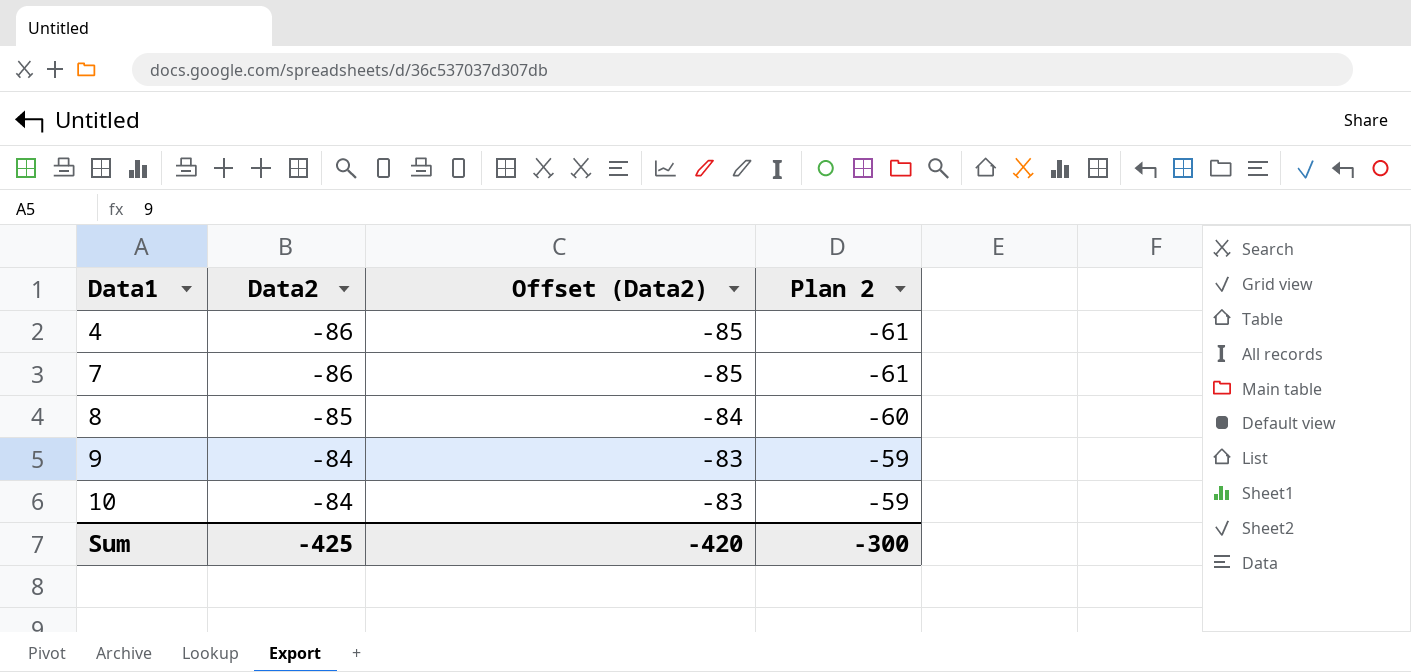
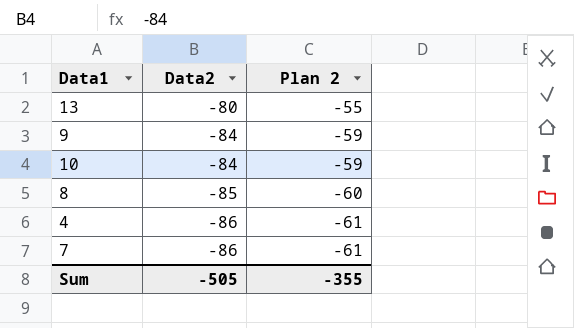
row order: Data1 ascending -> Data2 descending
column Offset (Data2) | formula: [Data2] + 1 -> none
row 13: none -> -80 | -55
Sum | Data2: -425 -> -505
Sum | Plan 2: -300 -> -355

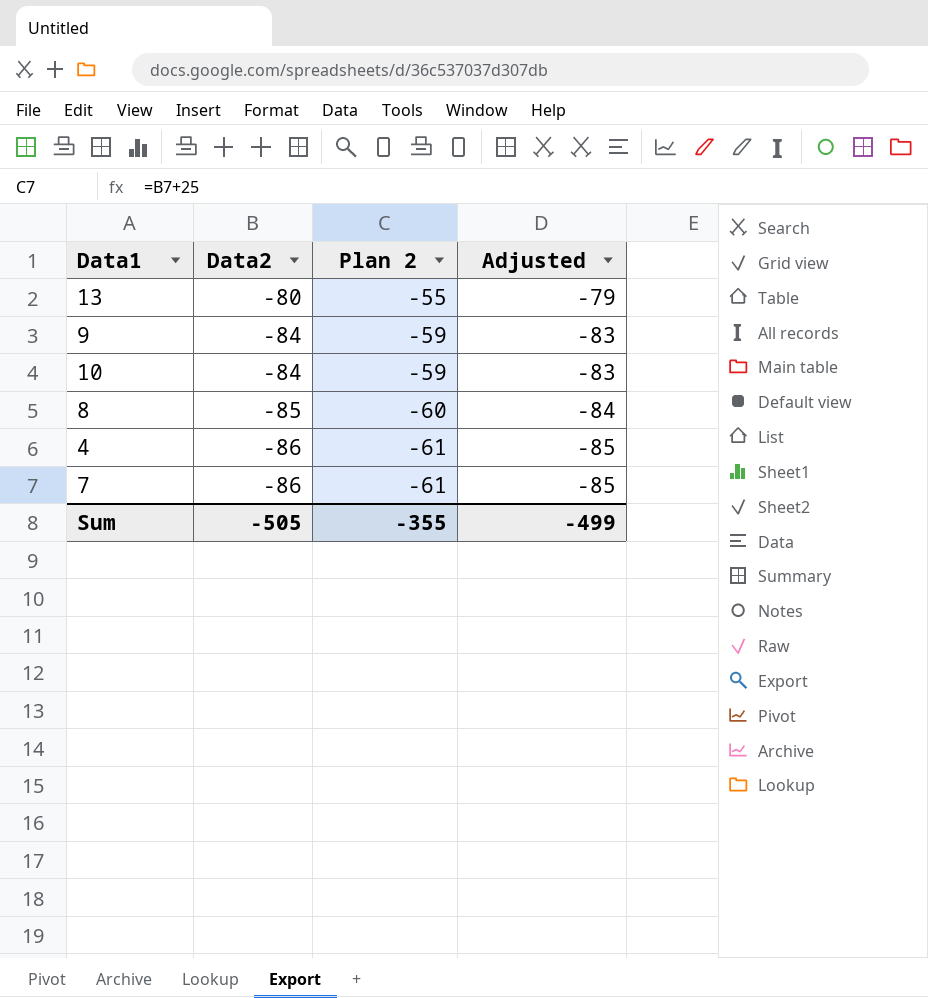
column Adjusted | formula: none -> [Data2] + 1

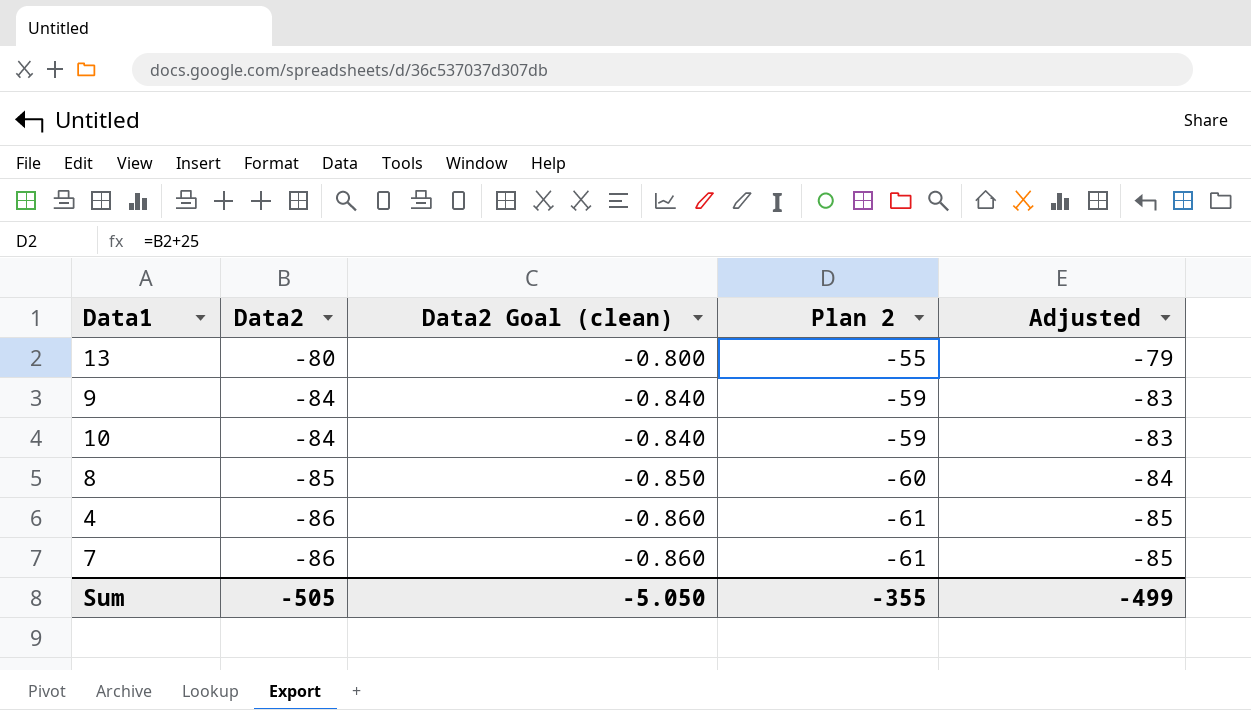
column Data2 Goal (clean) | formula: none -> [Data2] * 0.01

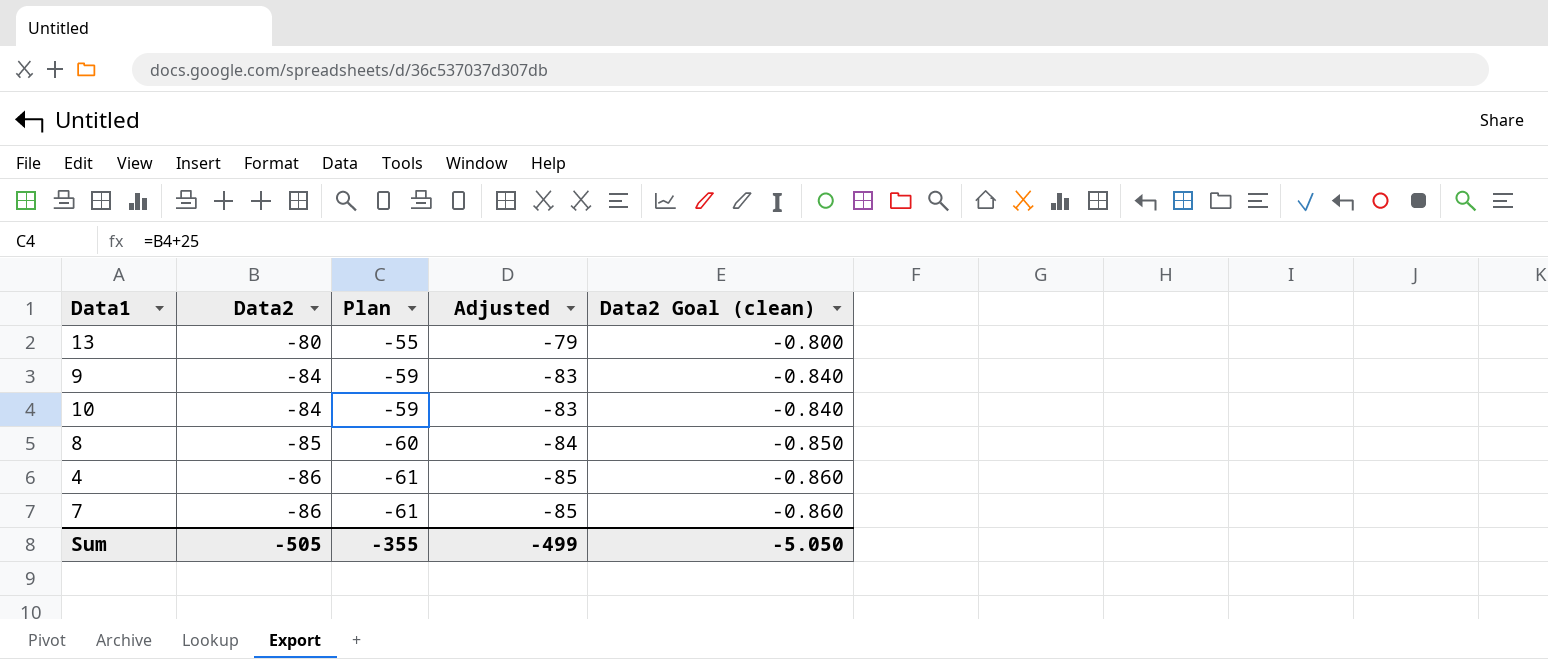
column name: Plan 2 -> Plan
column Data2 Goal (clean) | position: 3 -> 5

